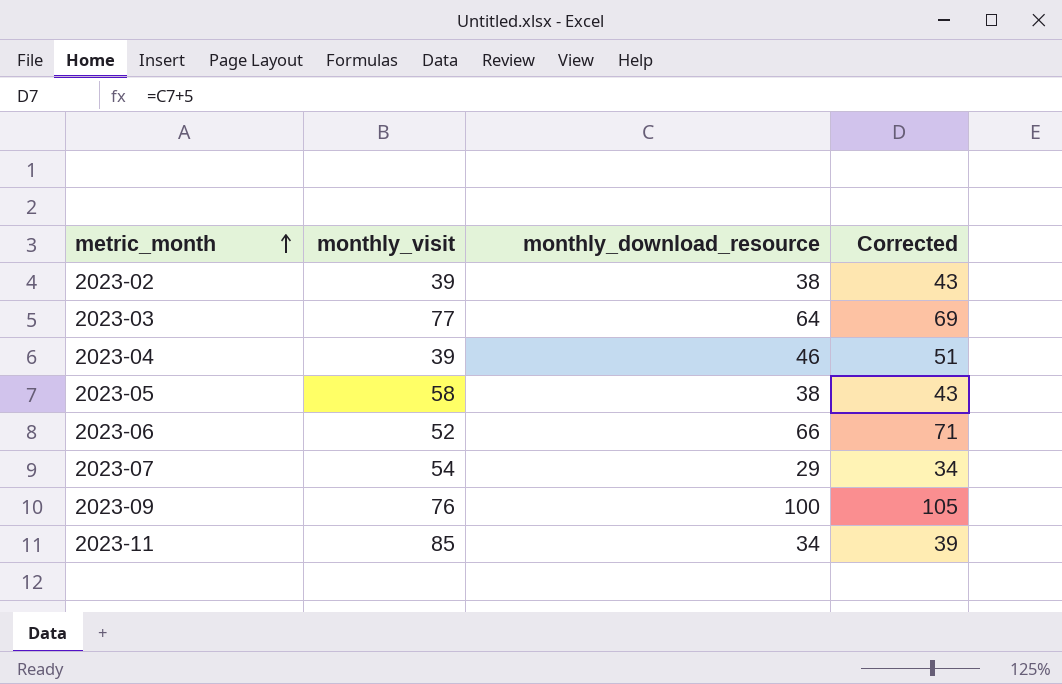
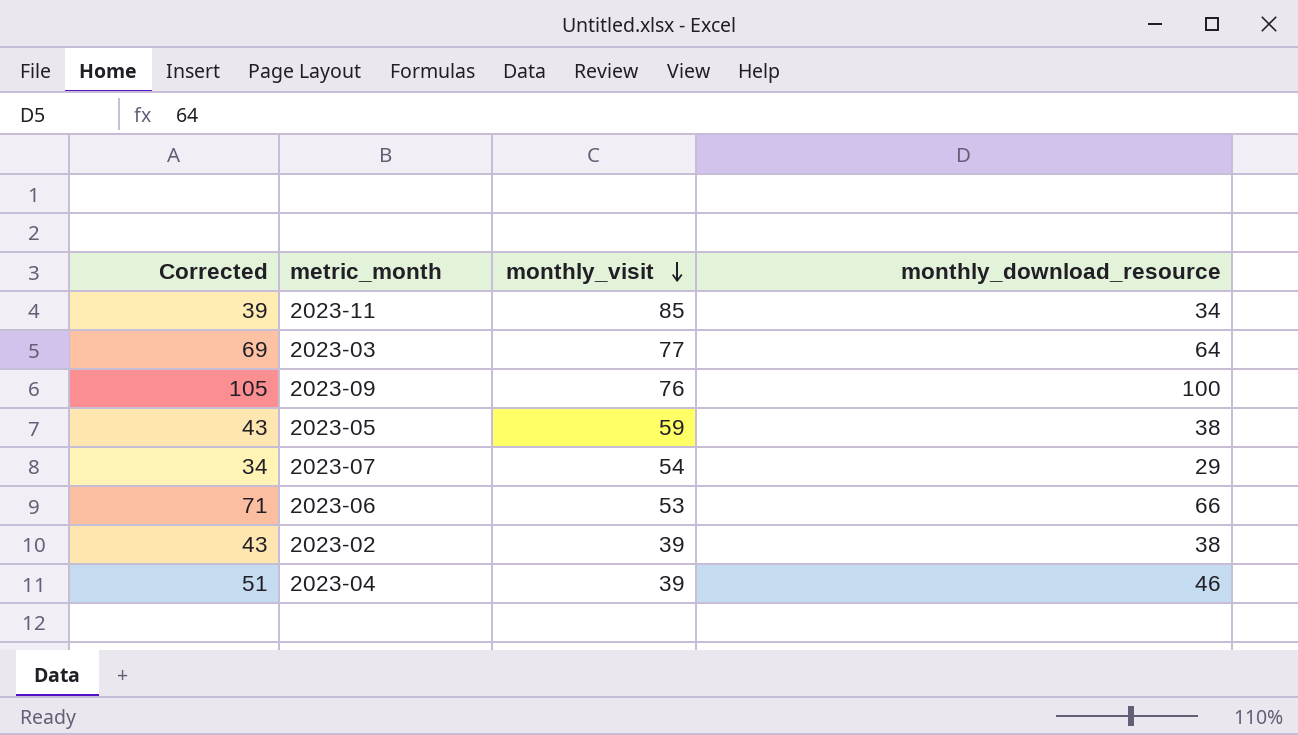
row order: metric_month ascending -> monthly_visit descending
column Corrected | position: 4 -> 1
2023-05 | monthly_visit: 58 -> 59
2023-06 | monthly_visit: 52 -> 53

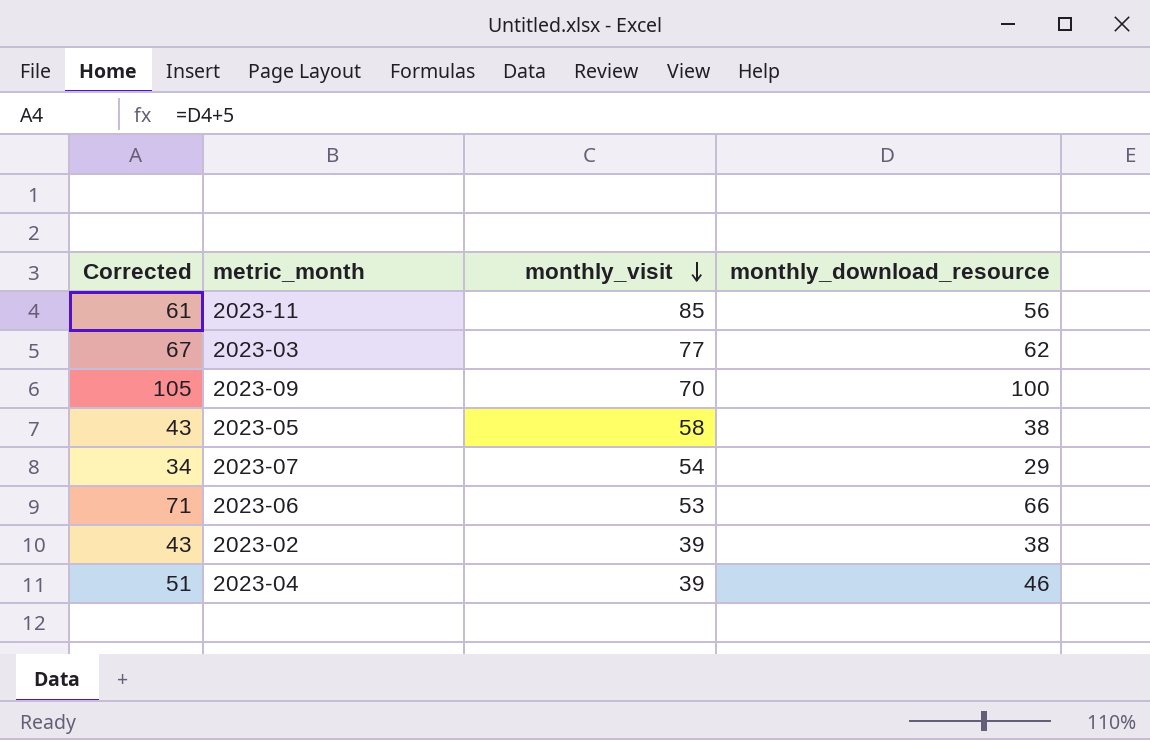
2023-11 | Corrected: 39 -> 61
2023-11 | monthly_download_resource: 34 -> 56
2023-03 | Corrected: 69 -> 67
2023-03 | monthly_download_resource: 64 -> 62
2023-09 | monthly_visit: 76 -> 70
2023-05 | monthly_visit: 59 -> 58

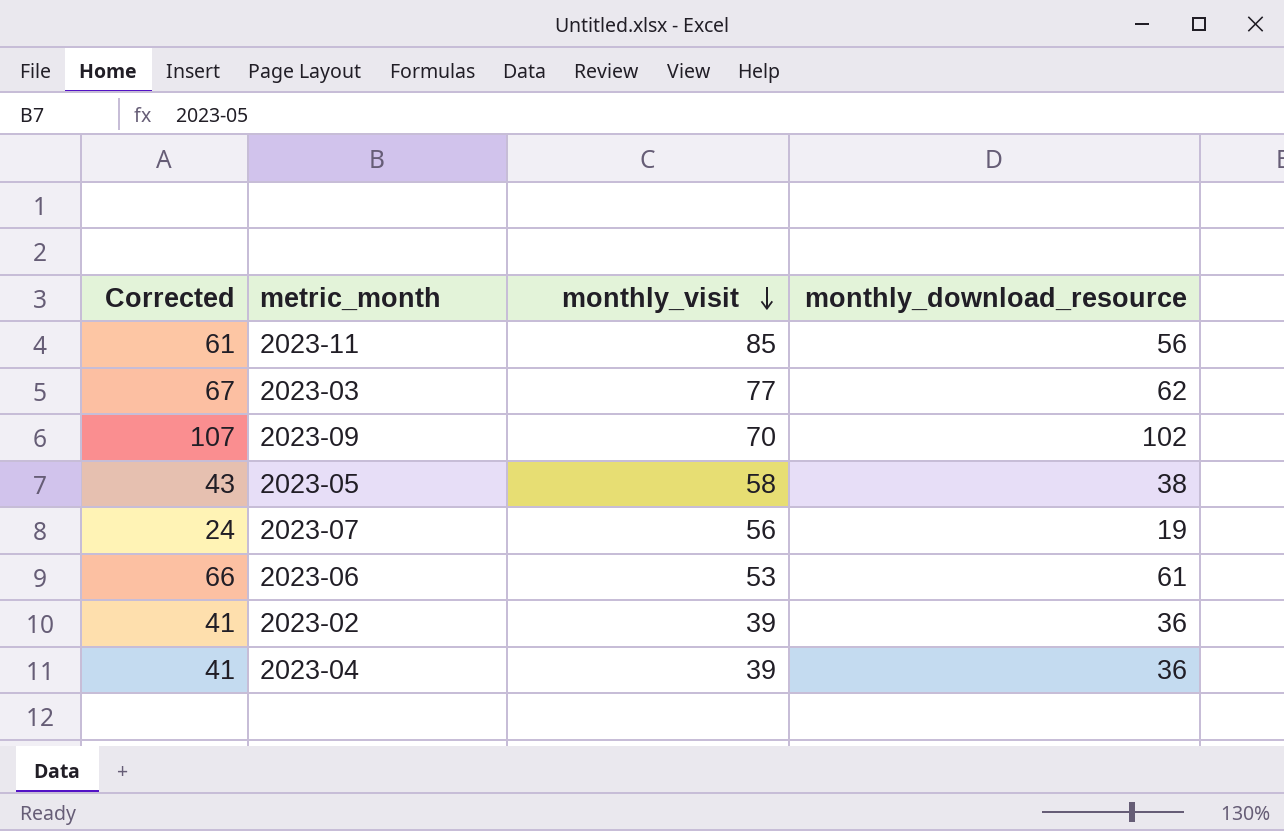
2023-09 | Corrected: 105 -> 107
2023-09 | monthly_download_resource: 100 -> 102
2023-07 | Corrected: 34 -> 24
2023-07 | monthly_visit: 54 -> 56
2023-07 | monthly_download_resource: 29 -> 19
2023-06 | Corrected: 71 -> 66
2023-06 | monthly_download_resource: 66 -> 61
2023-02 | Corrected: 43 -> 41
2023-02 | monthly_download_resource: 38 -> 36
2023-04 | Corrected: 51 -> 41
2023-04 | monthly_download_resource: 46 -> 36

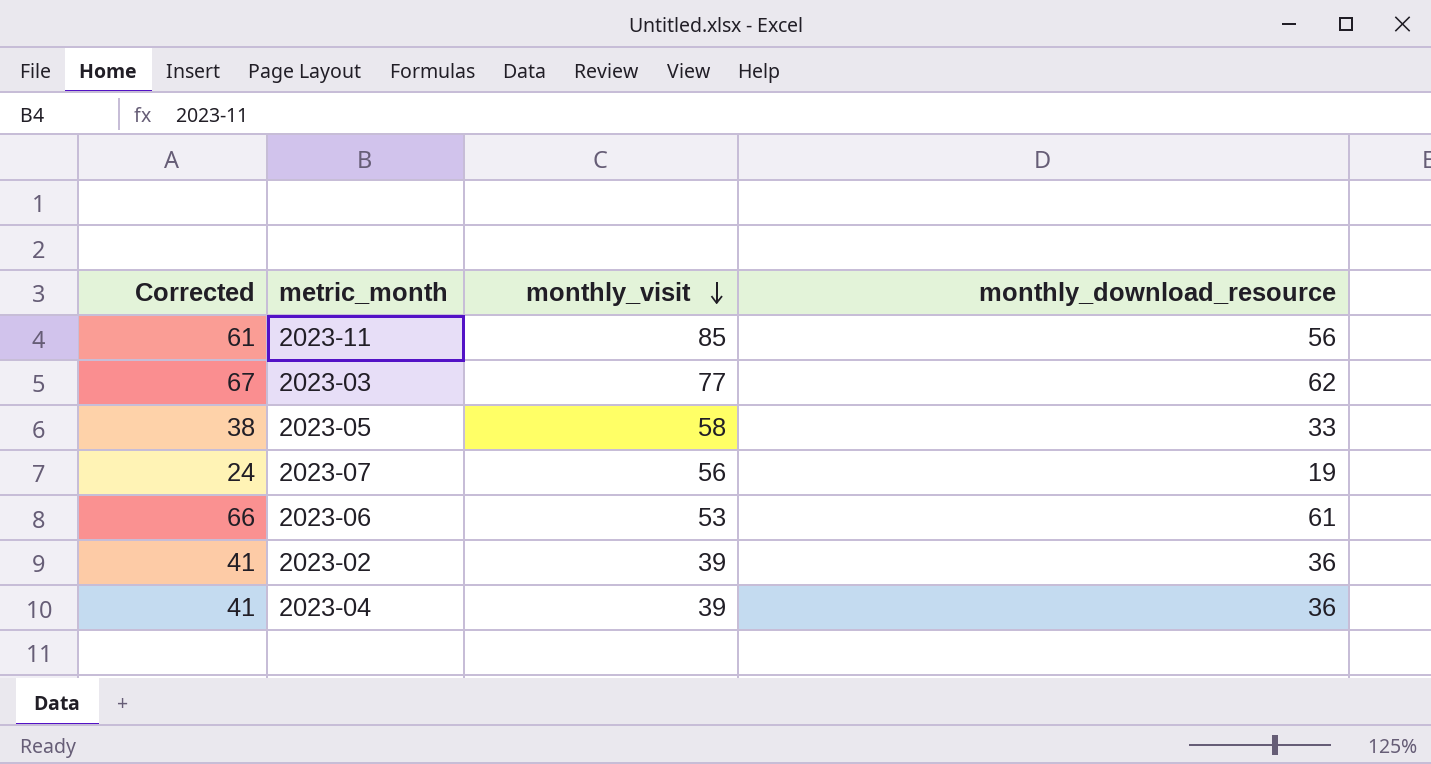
row 2023-09: 107 | 70 | 102 -> none
2023-05 | Corrected: 43 -> 38
2023-05 | monthly_download_resource: 38 -> 33

